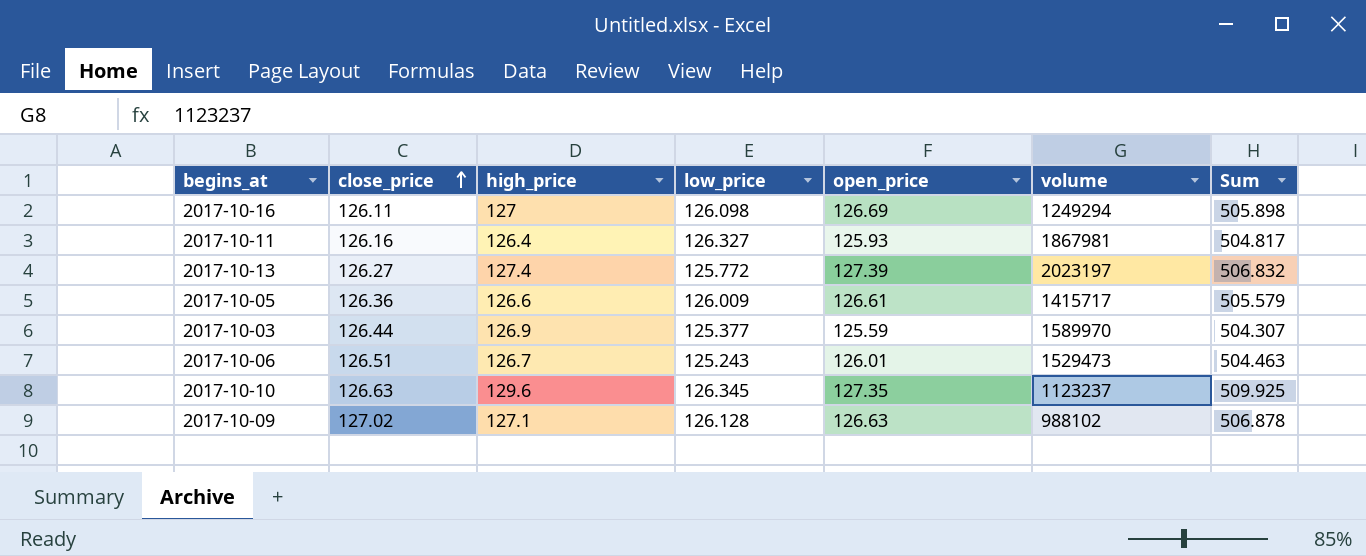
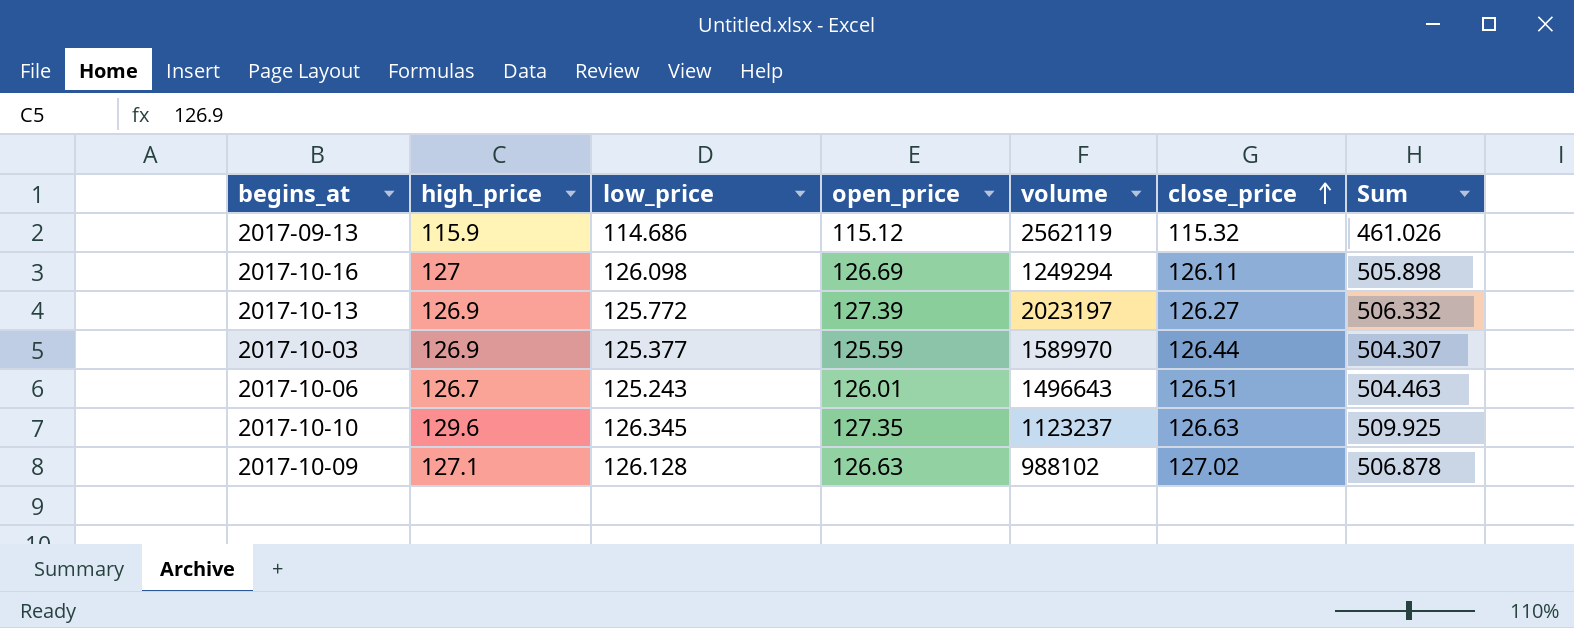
column close_price | position: 2 -> 6
row 2017-10-11: 126.16 | 126.4 | 126.327 | 125.93 | 1867981 | 504.817 -> none
row 2017-10-05: 126.36 | 126.6 | 126.009 | 126.61 | 1415717 | 505.579 -> none
row 2017-09-13: none -> 115.9 | 114.686 | 115.12 | 2562119 | 115.32 | 461.026
2017-10-13 | high_price: 127.4 -> 126.9
2017-10-13 | Sum: 506.832 -> 506.332
2017-10-06 | volume: 1529473 -> 1496643

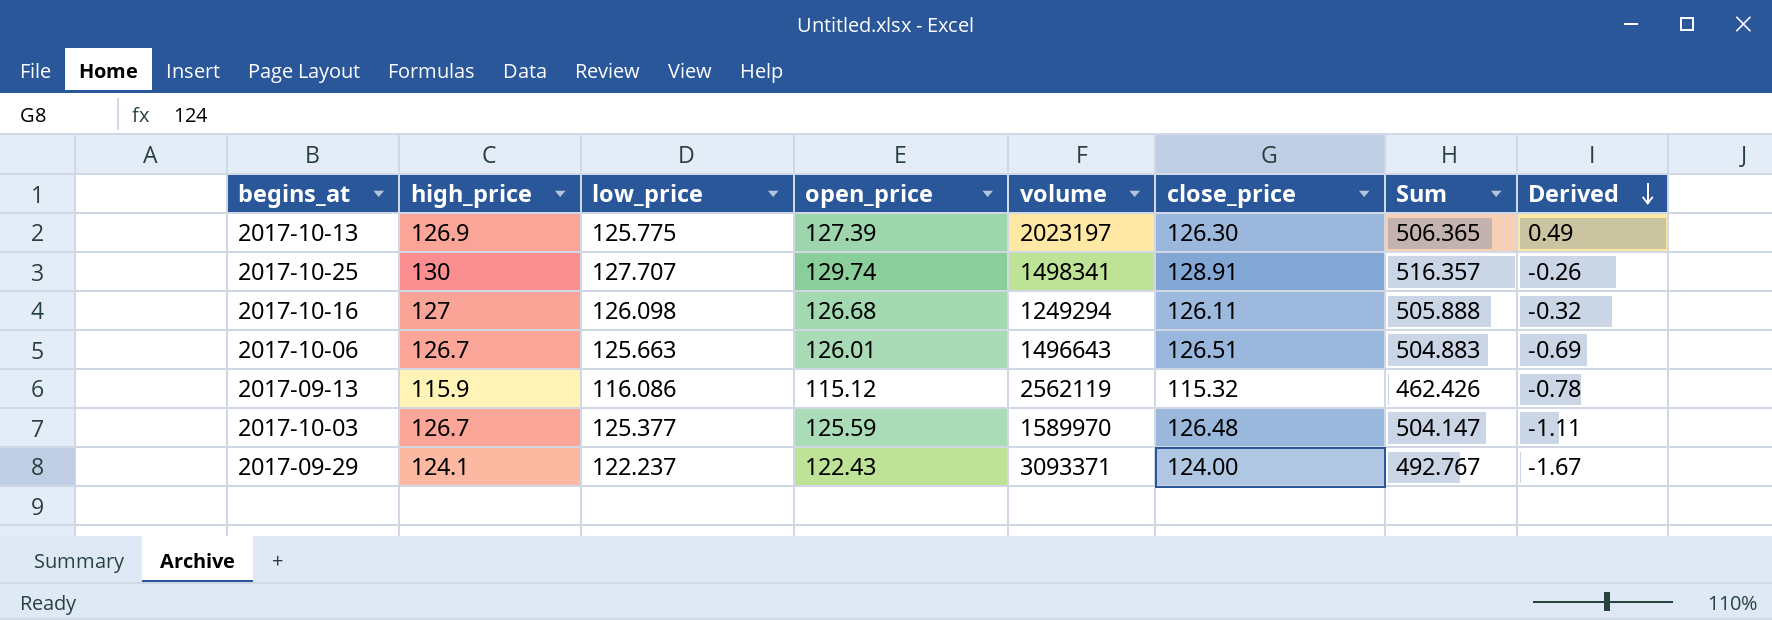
row order: close_price ascending -> Derived descending
column Derived | formula: none -> [open_price] - [high_price]
row 2017-10-10: 129.6 | 126.345 | 127.35 | 1123237 | 126.63 | 509.925 -> none
row 2017-10-09: 127.1 | 126.128 | 126.63 | 988102 | 127.02 | 506.878 -> none
2017-10-13 | low_price: 125.772 -> 125.775
2017-10-13 | close_price: 126.27 -> 126.30
2017-10-13 | Sum: 506.332 -> 506.365
row 2017-10-25: none -> 130 | 127.707 | 129.74 | 1498341 | 128.91 | 516.357 | -0.26
2017-10-16 | open_price: 126.69 -> 126.68
2017-10-16 | Sum: 505.898 -> 505.888
2017-10-06 | low_price: 125.243 -> 125.663
2017-10-06 | Sum: 504.463 -> 504.883
2017-09-13 | low_price: 114.686 -> 116.086
2017-09-13 | Sum: 461.026 -> 462.426
2017-10-03 | high_price: 126.9 -> 126.7
2017-10-03 | close_price: 126.44 -> 126.48
2017-10-03 | Sum: 504.307 -> 504.147
row 2017-09-29: none -> 124.1 | 122.237 | 122.43 | 3093371 | 124.00 | 492.767 | -1.67

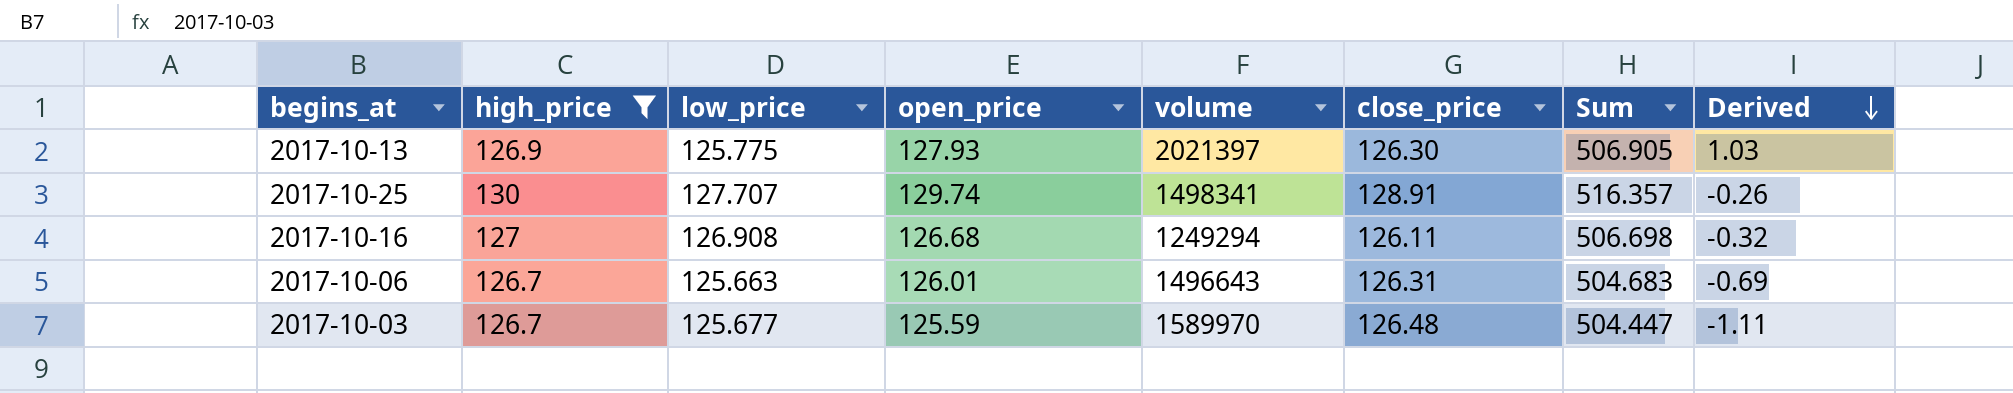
filter: none -> high_price >= 126.7
2017-10-13 | open_price: 127.39 -> 127.93
2017-10-13 | volume: 2023197 -> 2021397
2017-10-13 | Sum: 506.365 -> 506.905
2017-10-13 | Derived: 0.49 -> 1.03
2017-10-16 | low_price: 126.098 -> 126.908
2017-10-16 | Sum: 505.888 -> 506.698
2017-10-06 | close_price: 126.51 -> 126.31
2017-10-06 | Sum: 504.883 -> 504.683
2017-10-03 | low_price: 125.377 -> 125.677
2017-10-03 | Sum: 504.147 -> 504.447

